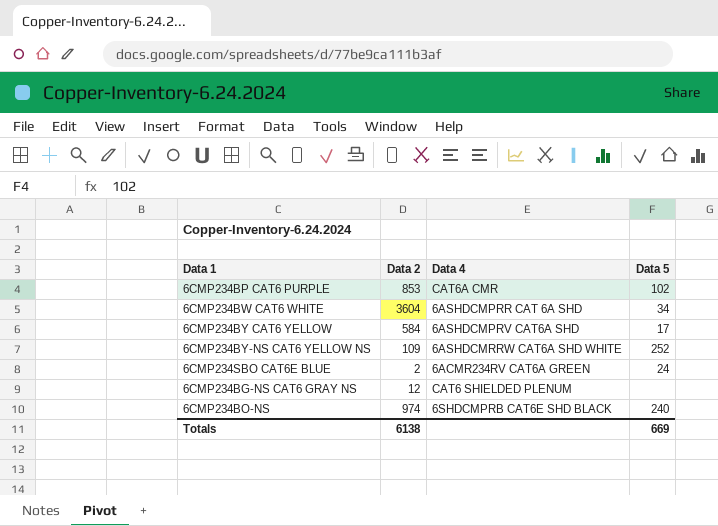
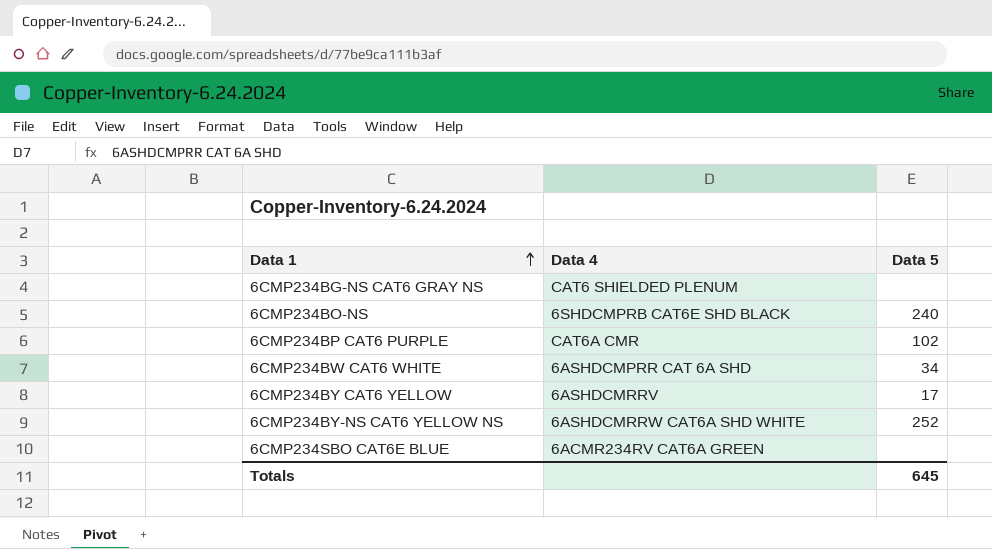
row order: none -> Data 1 ascending
column Data 2 | position: 2 -> none
6CMP234BY CAT6 YELLOW | Data 4: 6ASHDCMPRV CAT6A SHD -> 6ASHDCMRRV
6CMP234SBO CAT6E BLUE | Data 5: 24 -> none
Totals | Data 5: 669 -> 645

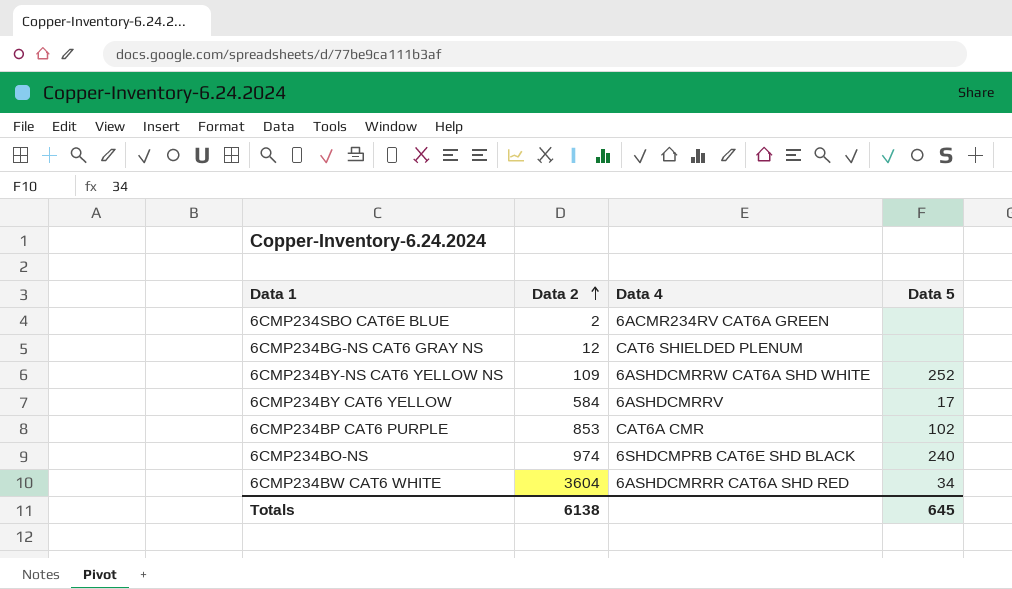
row order: Data 1 ascending -> Data 2 ascending
column Data 2 | position: none -> 2
6CMP234BW CAT6 WHITE | Data 4: 6ASHDCMPRR CAT 6A SHD -> 6ASHDCMRRR CAT6A SHD RED

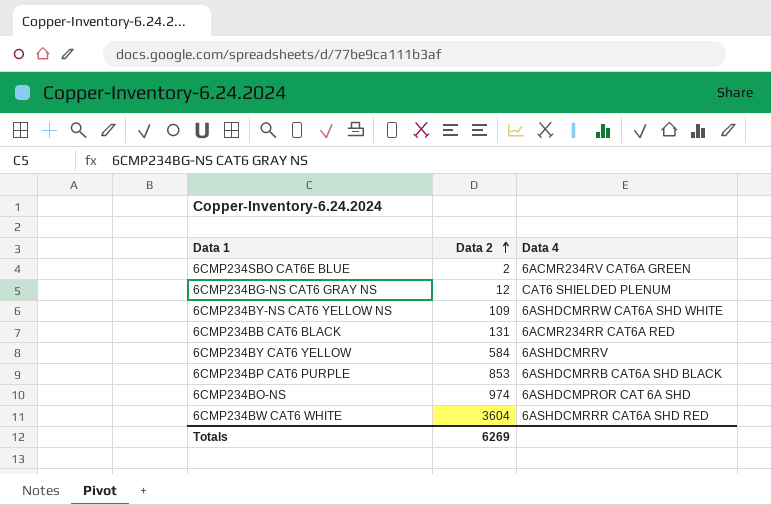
column Data 5 | position: 4 -> none
row 6CMP234BB CAT6 BLACK: none -> 131 | 6ACMR234RR CAT6A RED
6CMP234BP CAT6 PURPLE | Data 4: CAT6A CMR -> 6ASHDCMRRB CAT6A SHD BLACK
6CMP234BO-NS | Data 4: 6SHDCMPRB CAT6E SHD BLACK -> 6ASHDCMPROR CAT 6A SHD
Totals | Data 2: 6138 -> 6269

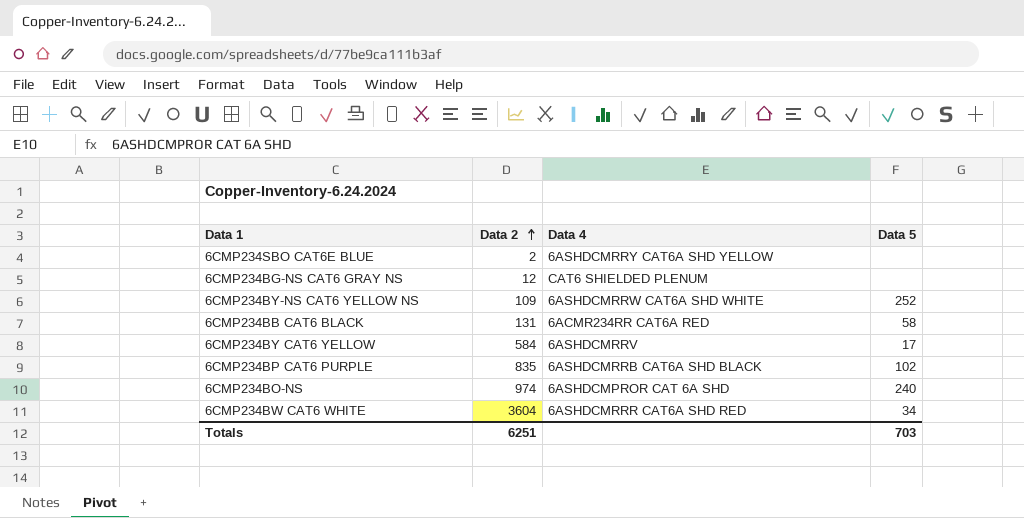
column Data 5 | position: none -> 4
6CMP234SBO CAT6E BLUE | Data 4: 6ACMR234RV CAT6A GREEN -> 6ASHDCMRRY CAT6A SHD YELLOW
6CMP234BP CAT6 PURPLE | Data 2: 853 -> 835
Totals | Data 2: 6269 -> 6251

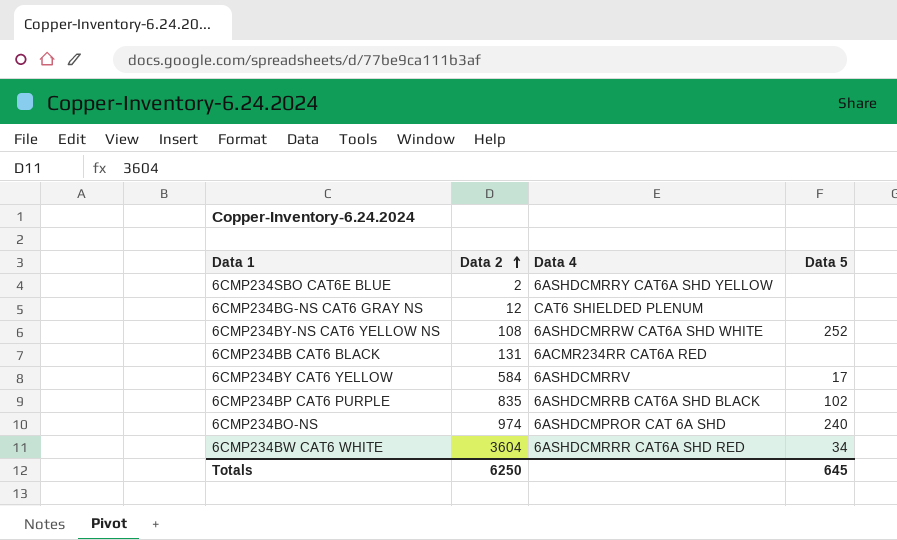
6CMP234BY-NS CAT6 YELLOW NS | Data 2: 109 -> 108
6CMP234BB CAT6 BLACK | Data 5: 58 -> none
Totals | Data 2: 6251 -> 6250
Totals | Data 5: 703 -> 645

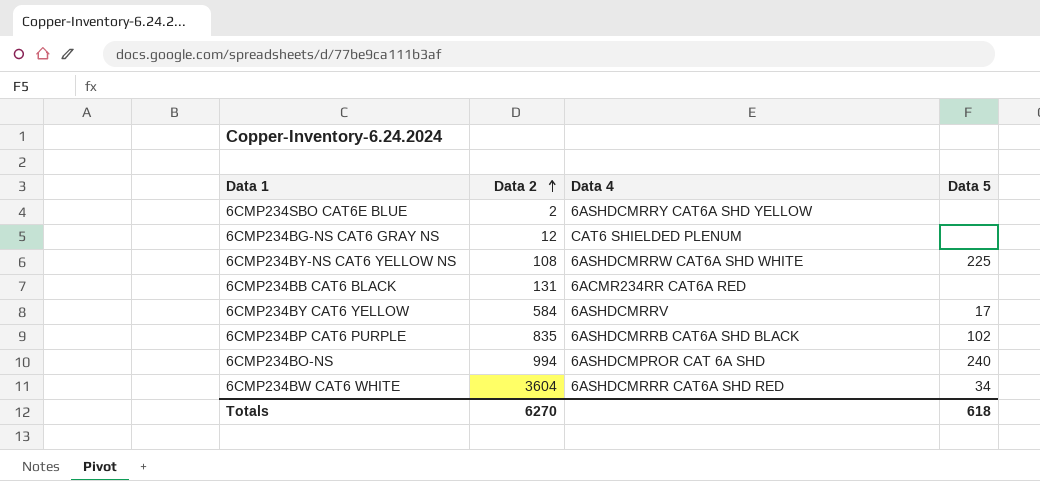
6CMP234BY-NS CAT6 YELLOW NS | Data 5: 252 -> 225
6CMP234BO-NS | Data 2: 974 -> 994
Totals | Data 2: 6250 -> 6270
Totals | Data 5: 645 -> 618

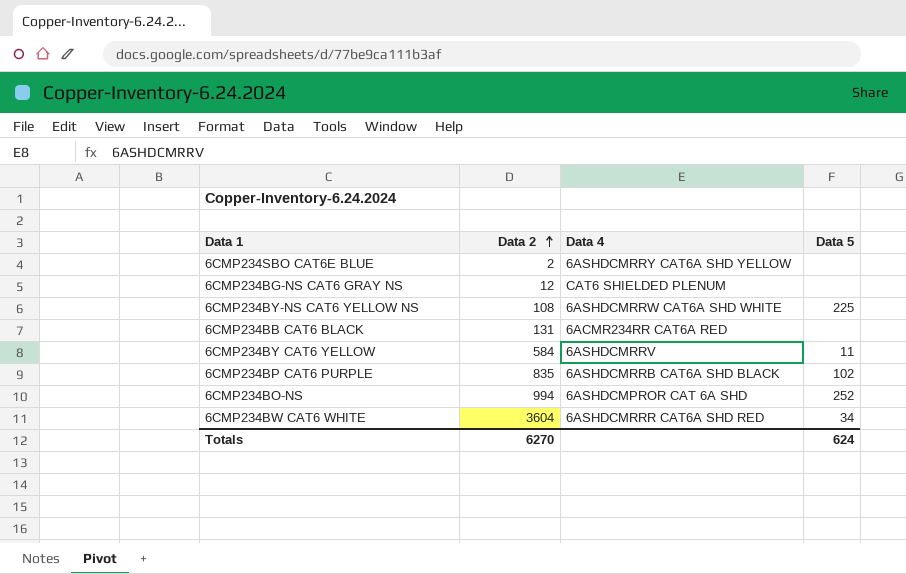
6CMP234BY CAT6 YELLOW | Data 5: 17 -> 11
6CMP234BO-NS | Data 5: 240 -> 252
Totals | Data 5: 618 -> 624

